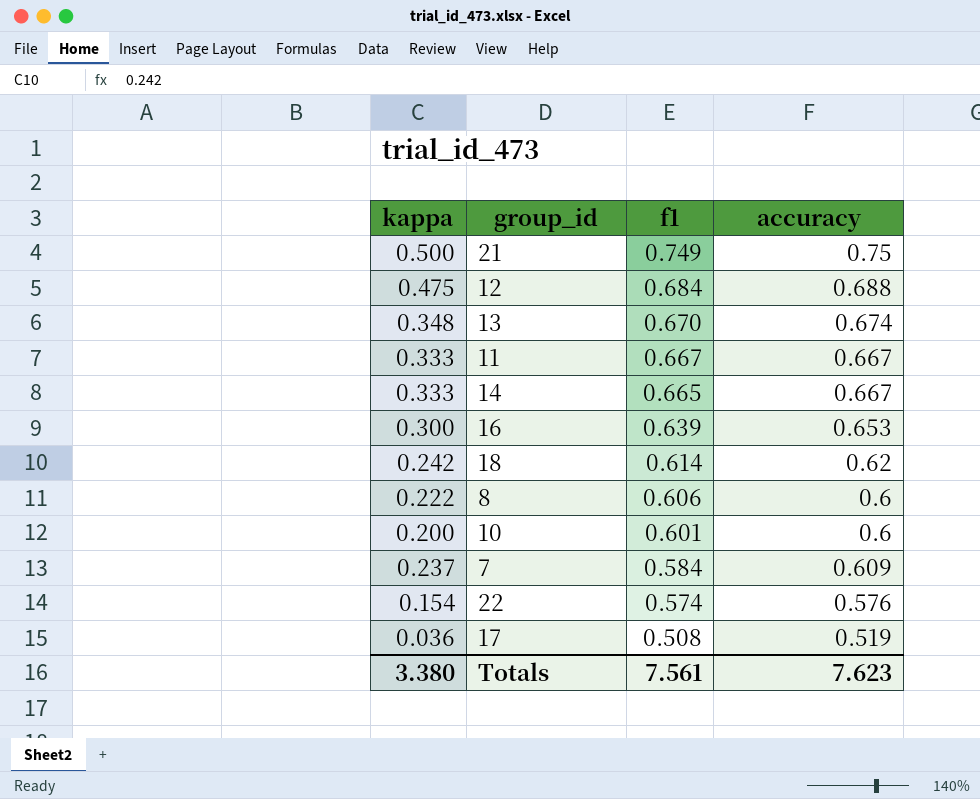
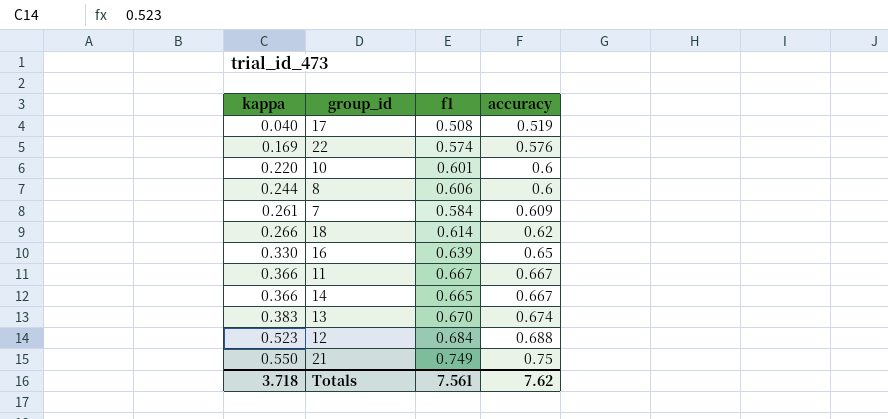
row order: f1 descending -> kappa ascending
17 | kappa: 0.036 -> 0.040
22 | kappa: 0.154 -> 0.169
10 | kappa: 0.200 -> 0.220
8 | kappa: 0.222 -> 0.244
7 | kappa: 0.237 -> 0.261
18 | kappa: 0.242 -> 0.266
16 | kappa: 0.300 -> 0.330
16 | accuracy: 0.653 -> 0.65
11 | kappa: 0.333 -> 0.366
14 | kappa: 0.333 -> 0.366
13 | kappa: 0.348 -> 0.383
12 | kappa: 0.475 -> 0.523
21 | kappa: 0.500 -> 0.550
Totals | kappa: 3.380 -> 3.718
Totals | accuracy: 7.623 -> 7.62

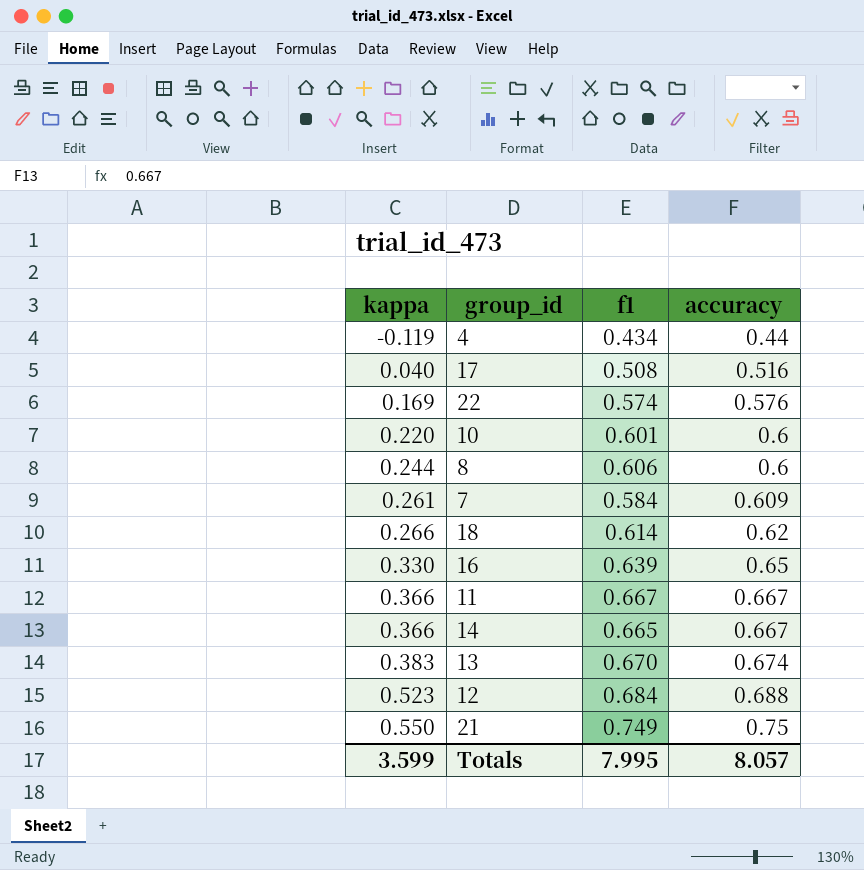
row 4: none -> -0.119 | 0.434 | 0.44
17 | accuracy: 0.519 -> 0.516
Totals | kappa: 3.718 -> 3.599
Totals | f1: 7.561 -> 7.995
Totals | accuracy: 7.62 -> 8.057

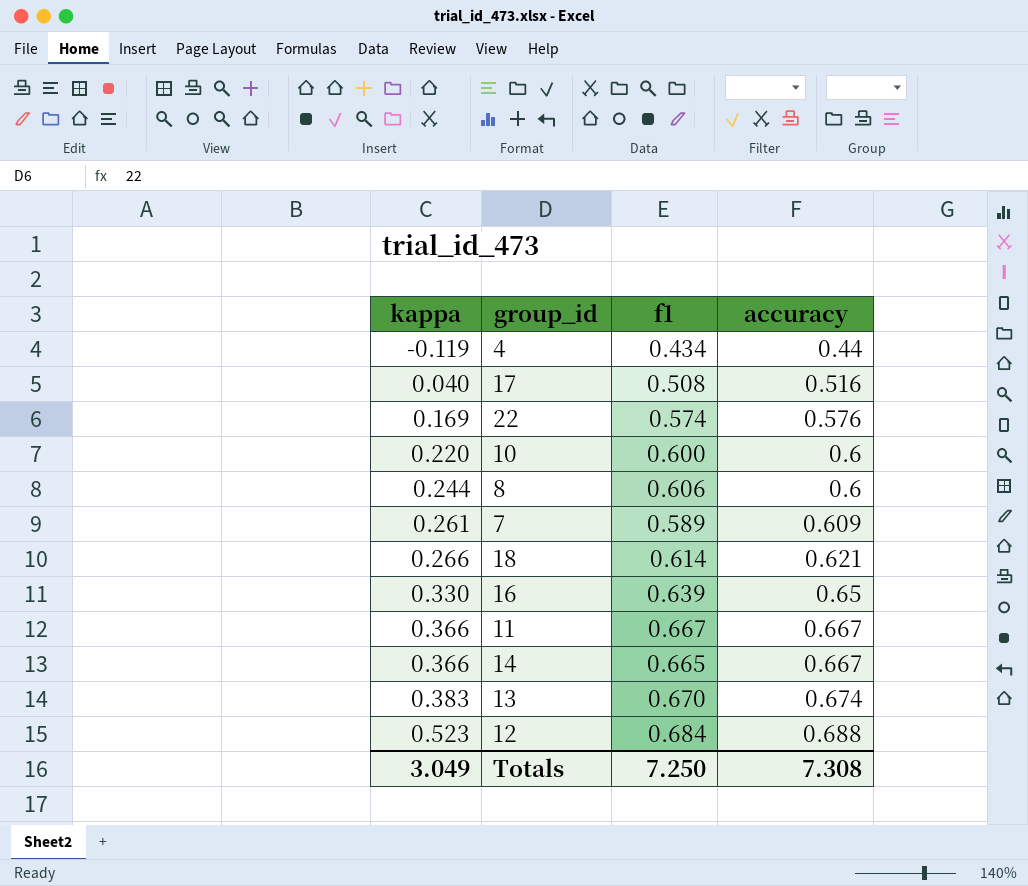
row 21: 0.550 | 0.749 | 0.75 -> none
10 | f1: 0.601 -> 0.600
7 | f1: 0.584 -> 0.589
18 | accuracy: 0.62 -> 0.621
Totals | kappa: 3.599 -> 3.049
Totals | f1: 7.995 -> 7.250
Totals | accuracy: 8.057 -> 7.308

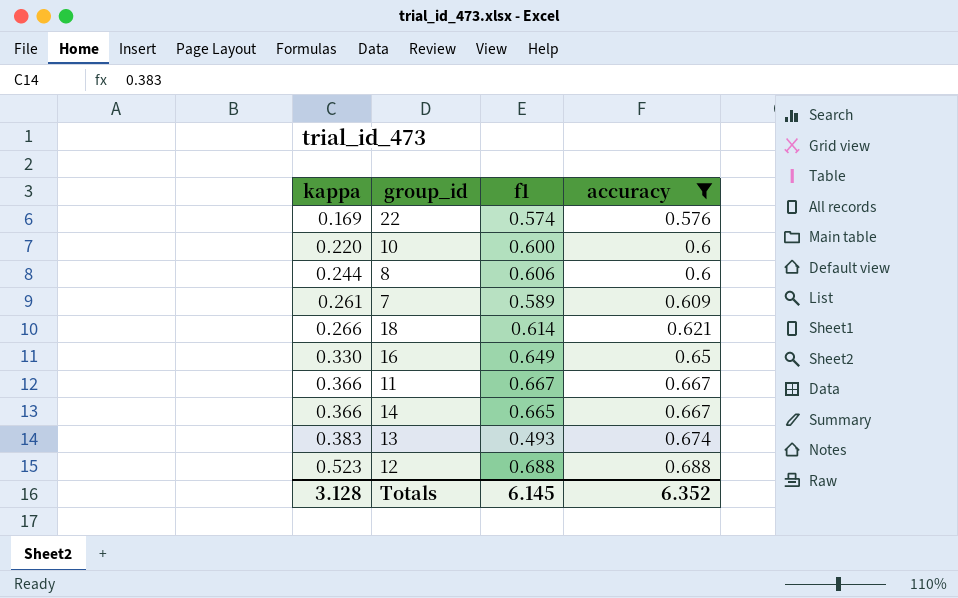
filter: none -> accuracy >= 0.576
16 | f1: 0.639 -> 0.649
13 | f1: 0.670 -> 0.493
12 | f1: 0.684 -> 0.688
Totals | kappa: 3.049 -> 3.128
Totals | f1: 7.250 -> 6.145
Totals | accuracy: 7.308 -> 6.352

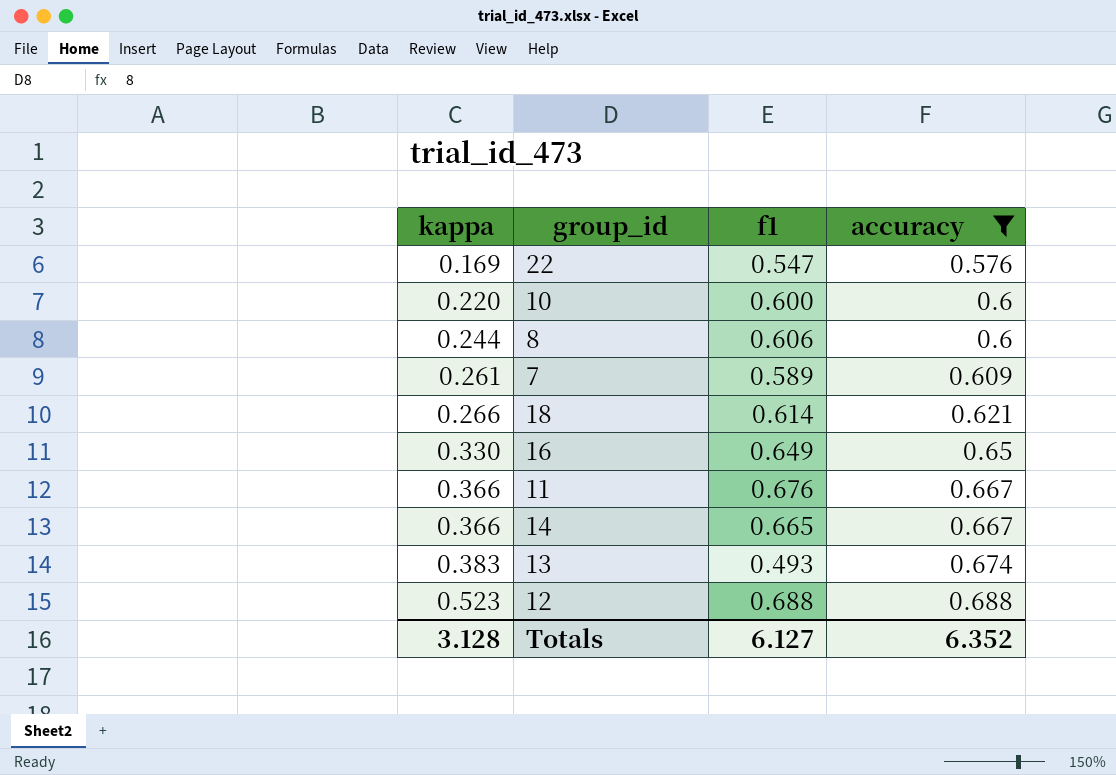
22 | f1: 0.574 -> 0.547
11 | f1: 0.667 -> 0.676
Totals | f1: 6.145 -> 6.127

